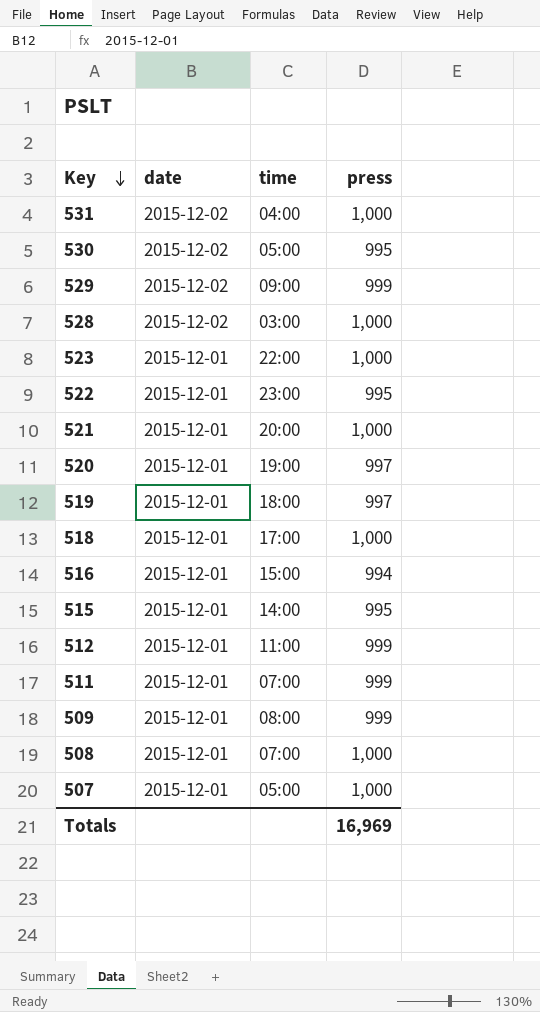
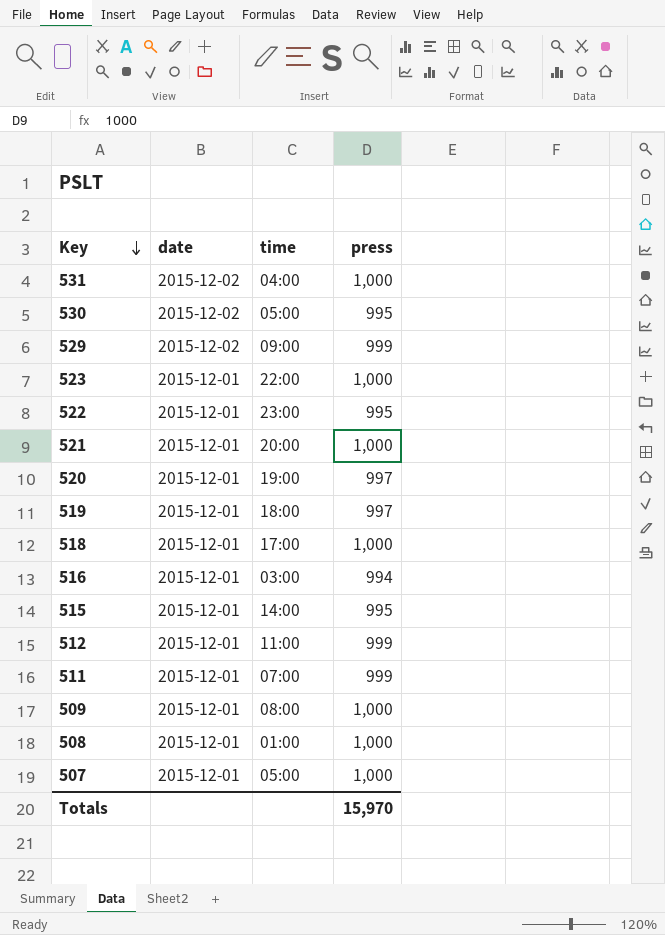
row 528: 2015-12-02 | 03:00 | 1,000 -> none
516 | time: 15:00 -> 03:00
509 | press: 999 -> 1,000
508 | time: 07:00 -> 01:00
Totals | press: 16,969 -> 15,970

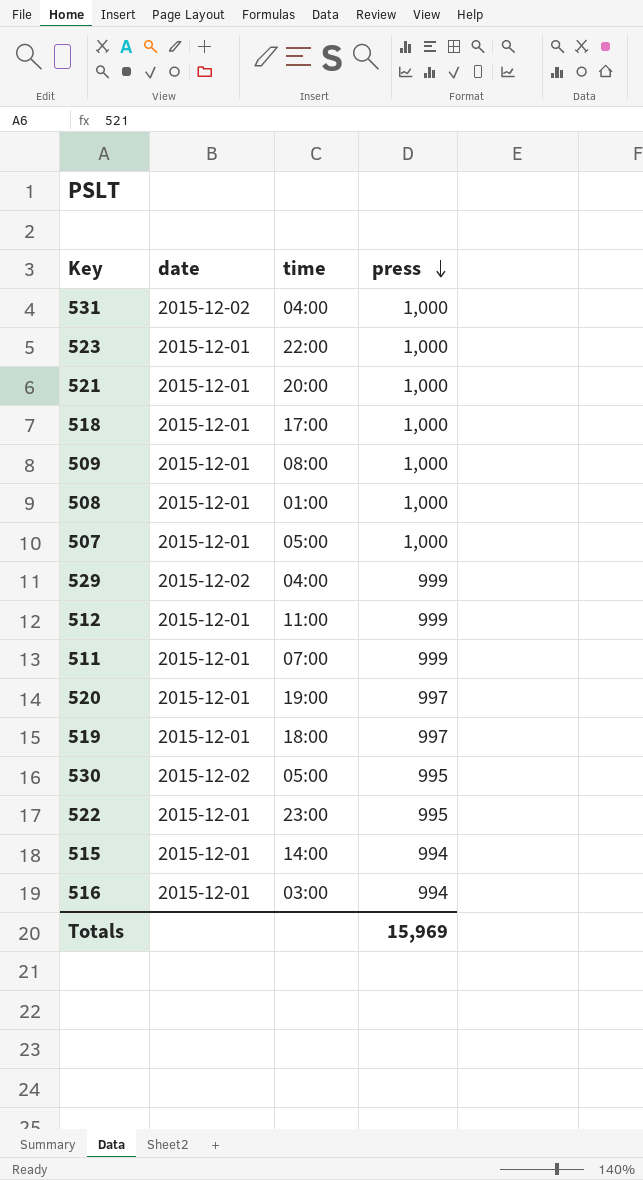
row order: Key descending -> press descending
529 | time: 09:00 -> 04:00
515 | press: 995 -> 994
Totals | press: 15,970 -> 15,969

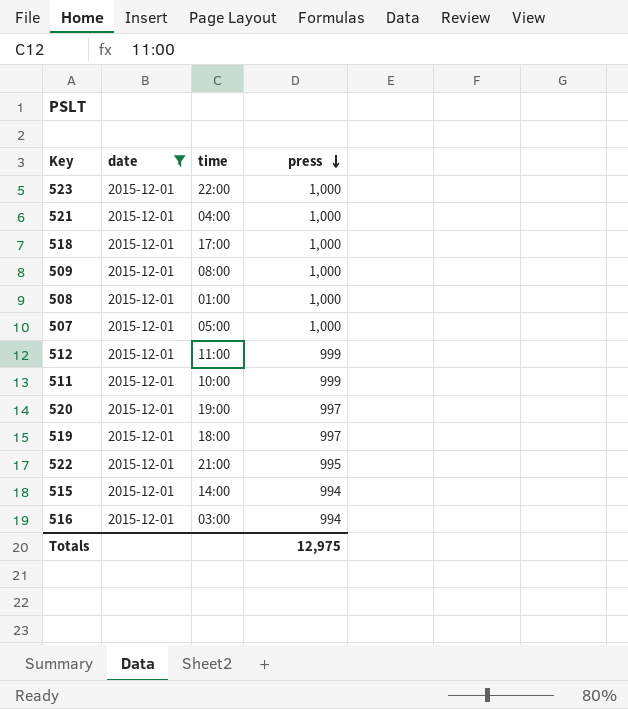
filter: none -> date = 2015-12-01
521 | time: 20:00 -> 04:00
511 | time: 07:00 -> 10:00
522 | time: 23:00 -> 21:00
Totals | press: 15,969 -> 12,975

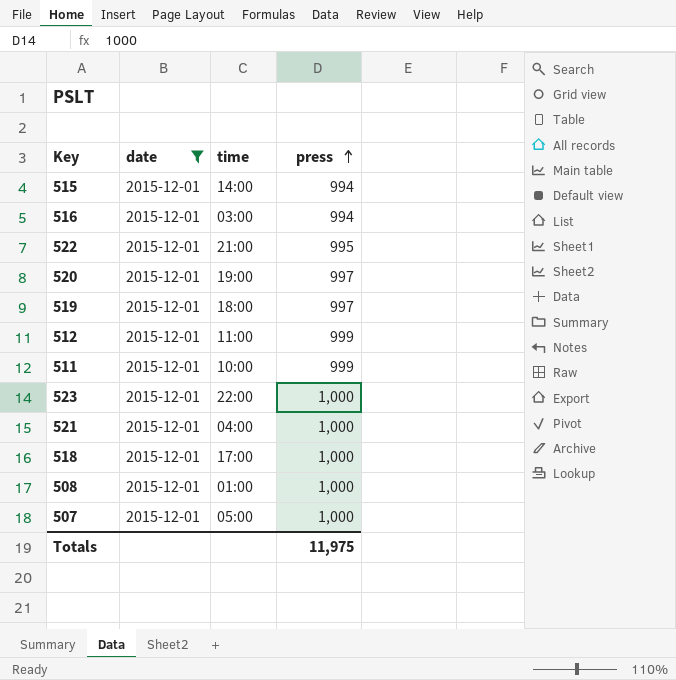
row order: press descending -> press ascending
row 509: 2015-12-01 | 08:00 | 1,000 -> none
Totals | press: 12,975 -> 11,975

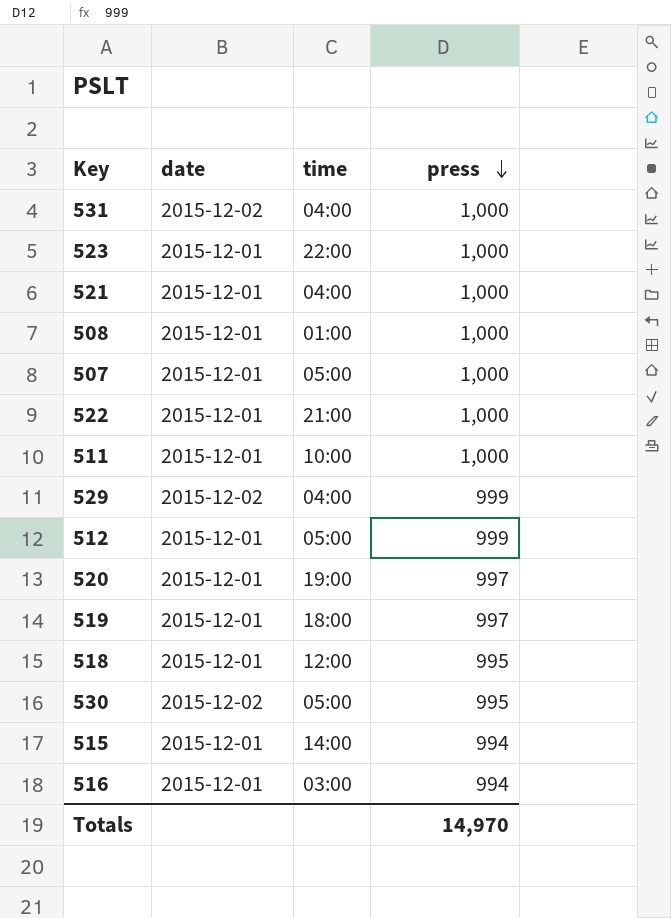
filter: date = 2015-12-01 -> none
row order: press ascending -> press descending
522 | press: 995 -> 1,000
511 | press: 999 -> 1,000
512 | time: 11:00 -> 05:00
518 | time: 17:00 -> 12:00
518 | press: 1,000 -> 995
Totals | press: 11,975 -> 14,970

